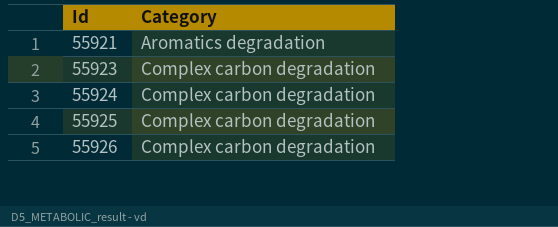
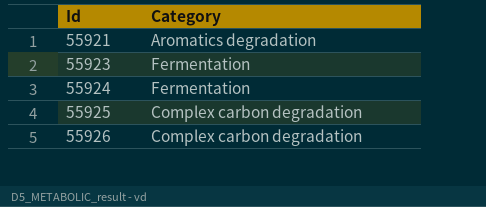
55923 | Category: Complex carbon degradation -> Fermentation
55924 | Category: Complex carbon degradation -> Fermentation

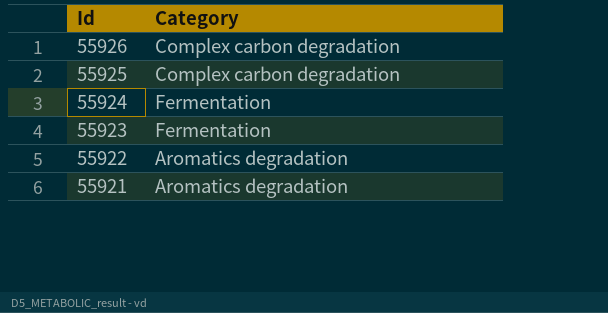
row order: Id ascending -> Id descending
row 55922: none -> Aromatics degradation

